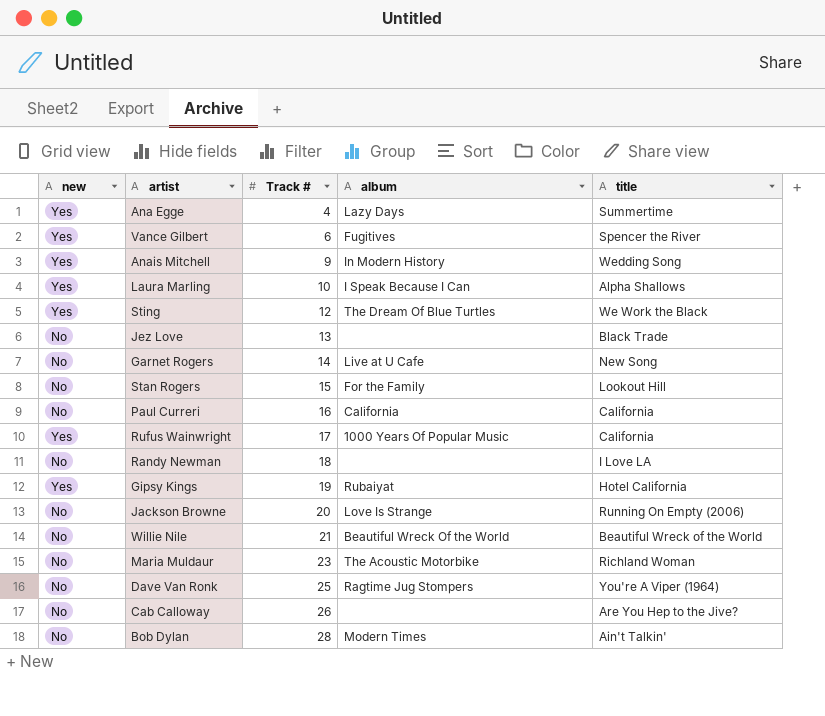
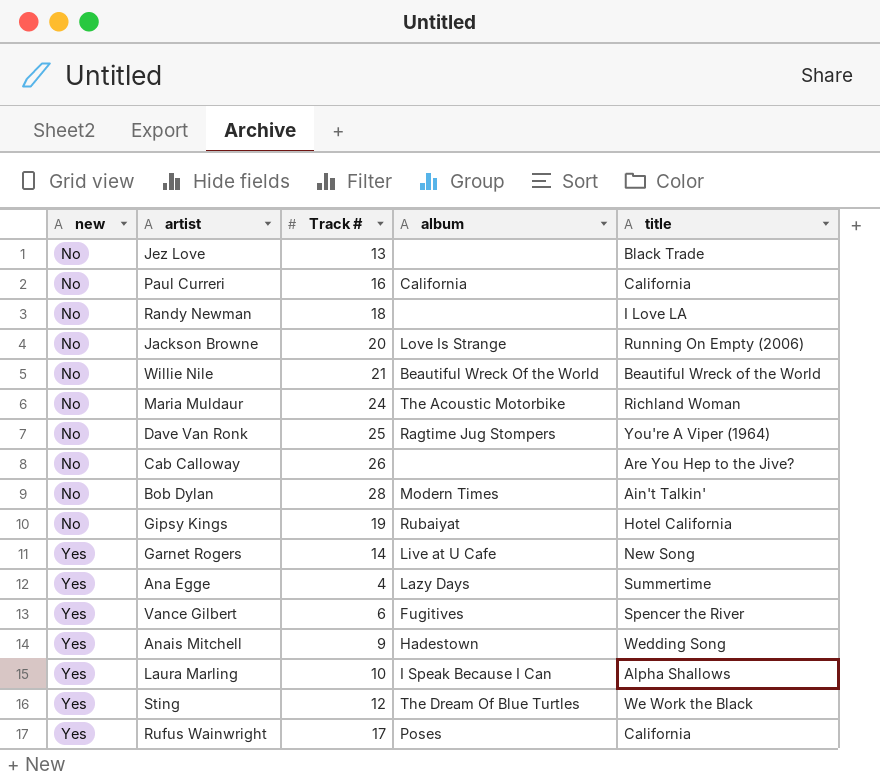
row order: Track # ascending -> new ascending
row Stan Rogers: No | 15 | For the Family | Lookout Hill -> none
Maria Muldaur | Track #: 23 -> 24
Gipsy Kings | new: Yes -> No
Garnet Rogers | new: No -> Yes
Anais Mitchell | album: In Modern History -> Hadestown
Rufus Wainwright | album: 1000 Years Of Popular Music -> Poses

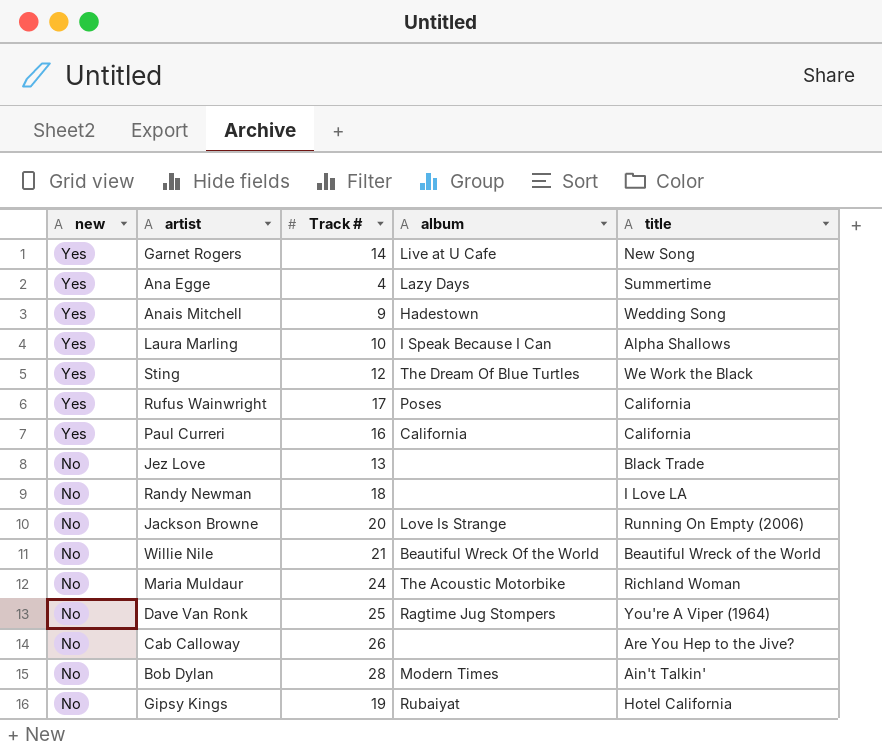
row order: new ascending -> new descending
row Vance Gilbert: Yes | 6 | Fugitives | Spencer the River -> none
Paul Curreri | new: No -> Yes

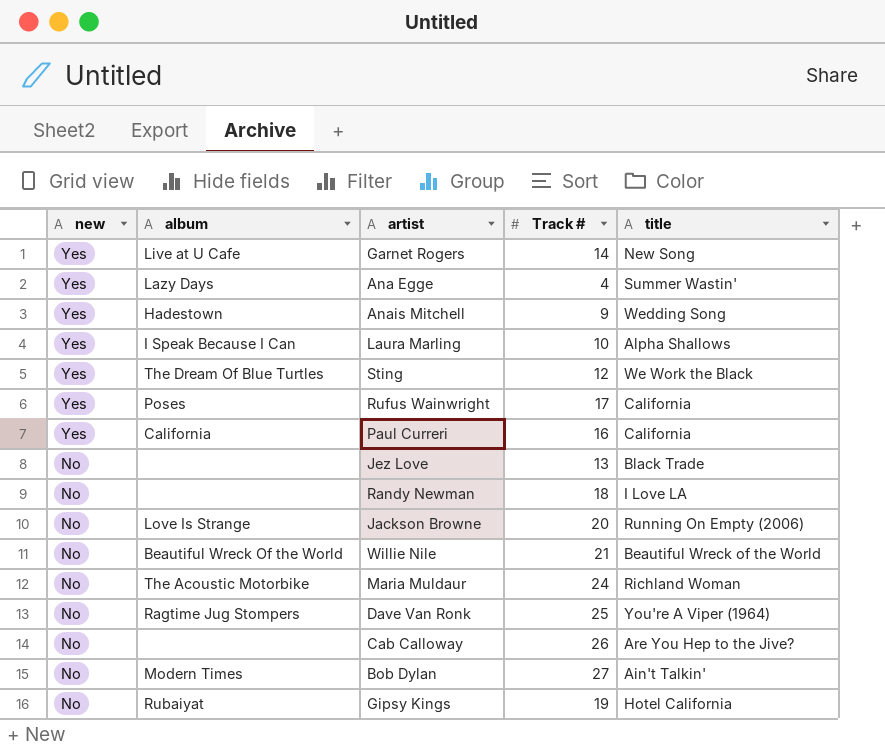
column album | position: 4 -> 2
Ana Egge | title: Summertime -> Summer Wastin'
Bob Dylan | Track #: 28 -> 27

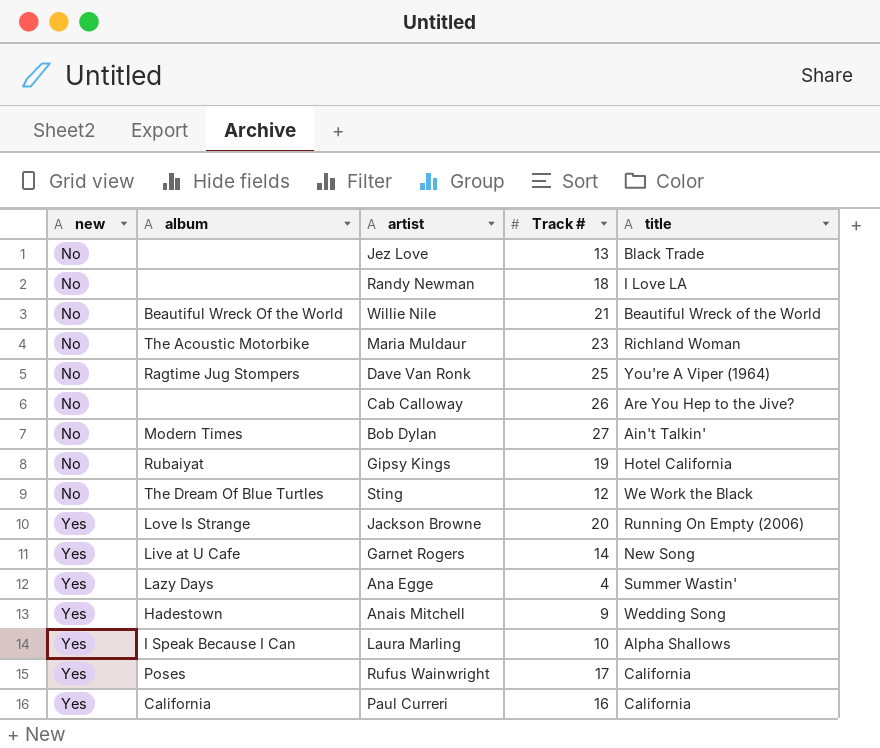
row order: new descending -> new ascending
Maria Muldaur | Track #: 24 -> 23
Sting | new: Yes -> No
Jackson Browne | new: No -> Yes

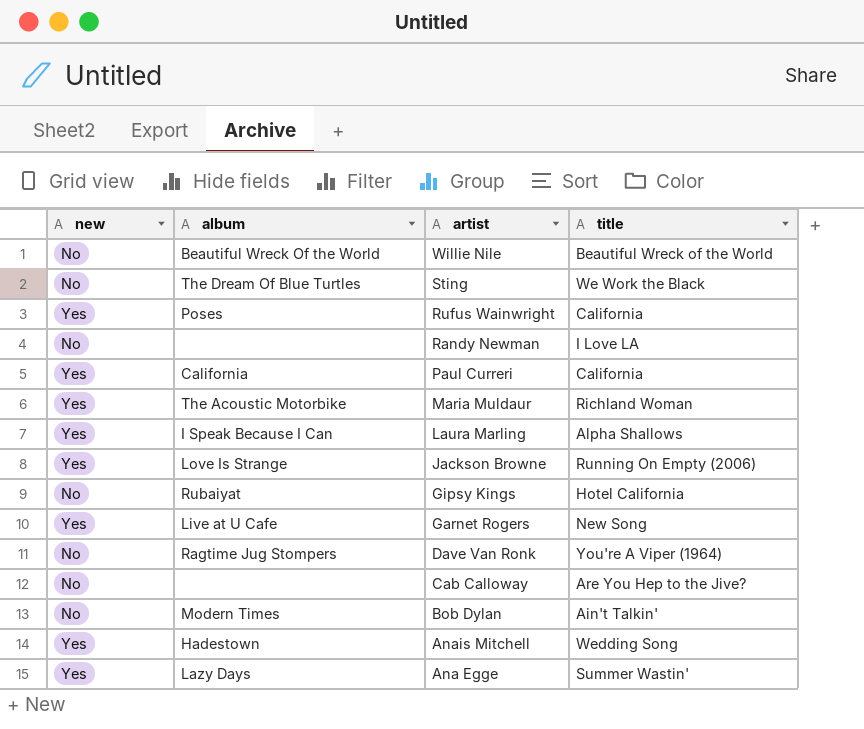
row order: new ascending -> artist descending
column Track # | position: 4 -> none
row Jez Love: No | none | 13 | Black Trade -> none
Maria Muldaur | new: No -> Yes

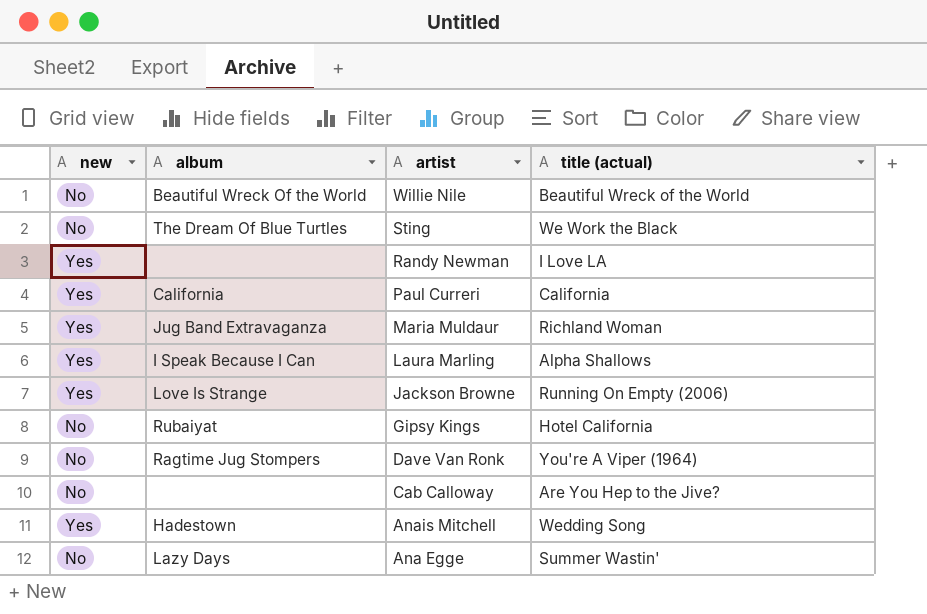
column name: title -> title (actual)
row Rufus Wainwright: Yes | Poses | California -> none
row Garnet Rogers: Yes | Live at U Cafe | New Song -> none
row Bob Dylan: No | Modern Times | Ain't Talkin' -> none
Randy Newman | new: No -> Yes
Maria Muldaur | album: The Acoustic Motorbike -> Jug Band Extravaganza
Ana Egge | new: Yes -> No

